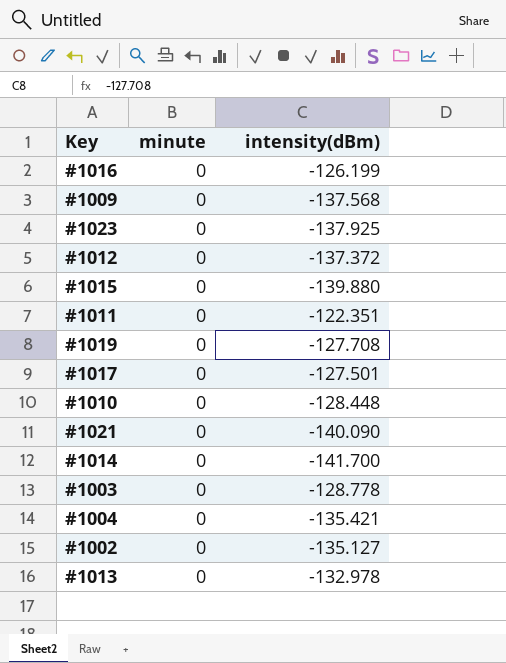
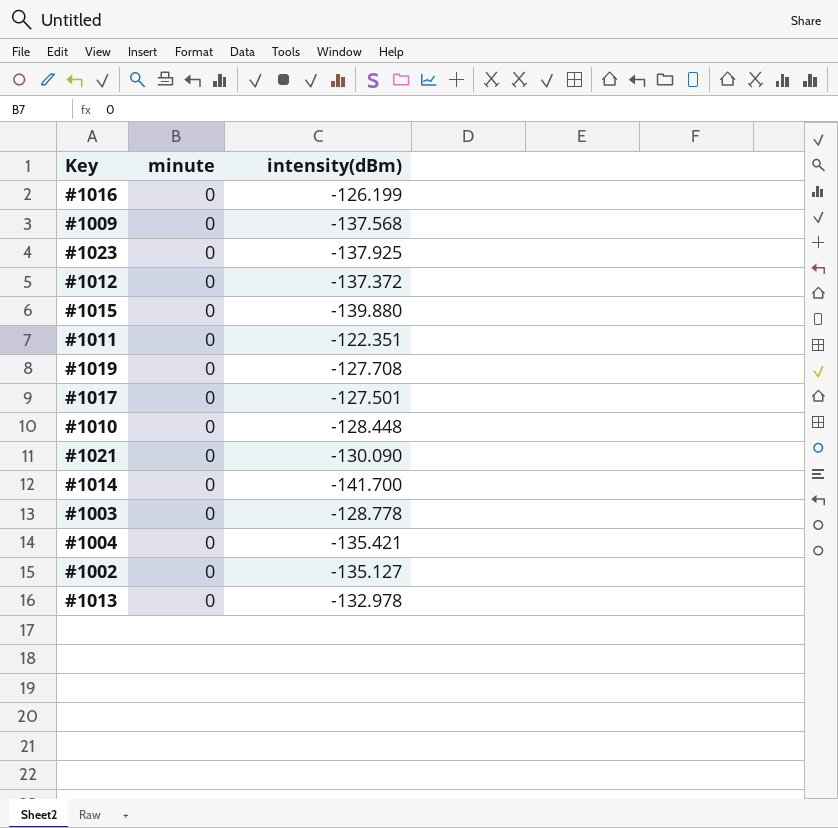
#1021 | intensity(dBm): -140.090 -> -130.090

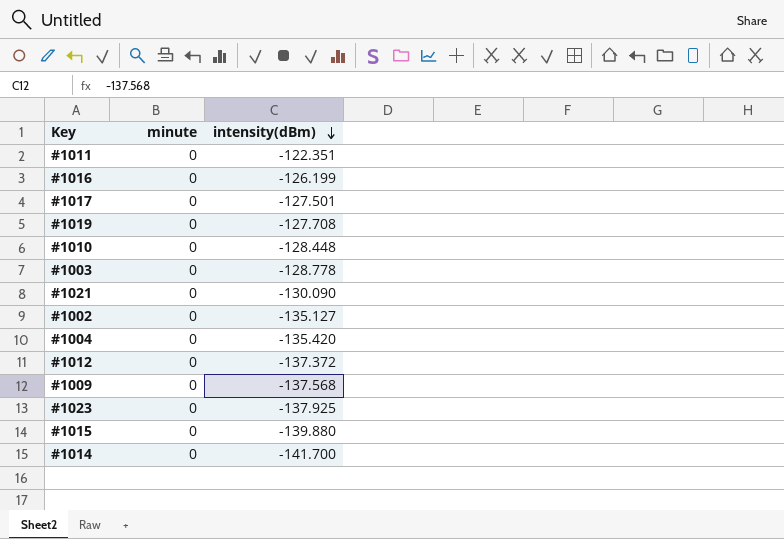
row order: none -> intensity(dBm) descending
row #1013: 0 | -132.978 -> none
#1004 | intensity(dBm): -135.421 -> -135.420

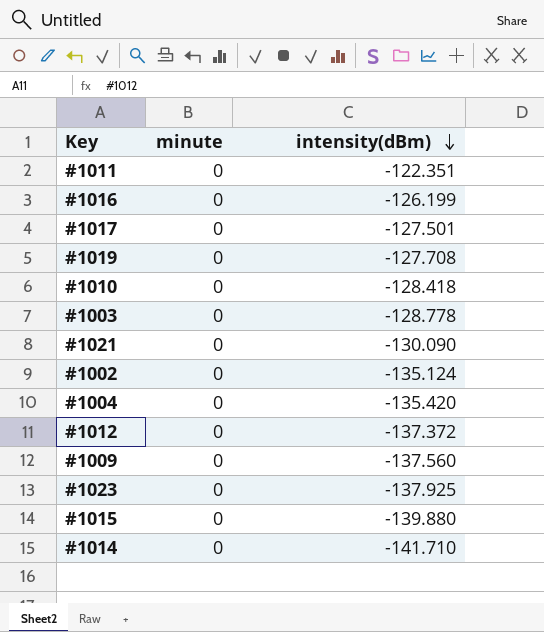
#1010 | intensity(dBm): -128.448 -> -128.418
#1002 | intensity(dBm): -135.127 -> -135.124
#1009 | intensity(dBm): -137.568 -> -137.560
#1014 | intensity(dBm): -141.700 -> -141.710

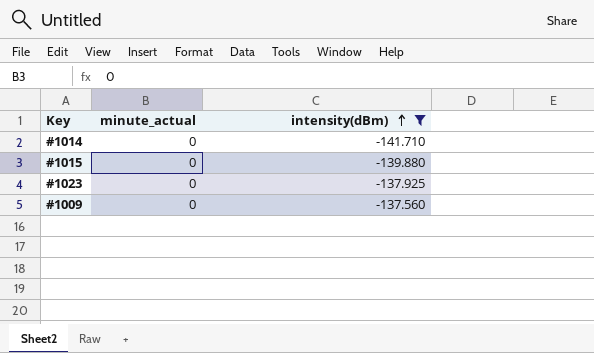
filter: none -> intensity(dBm) <= -137.560
row order: intensity(dBm) descending -> intensity(dBm) ascending
column name: minute -> minute_actual

